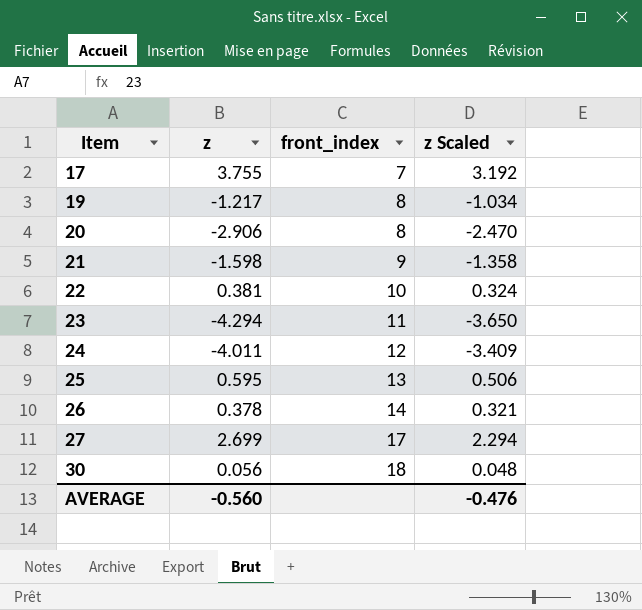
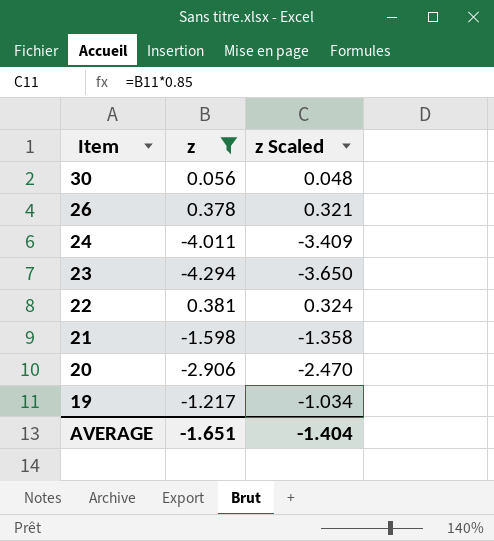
filter: none -> z <= 0.381
row order: Item ascending -> Item descending
column front_index | position: 3 -> none
AVERAGE | z: -0.560 -> -1.651
AVERAGE | z Scaled: -0.476 -> -1.404

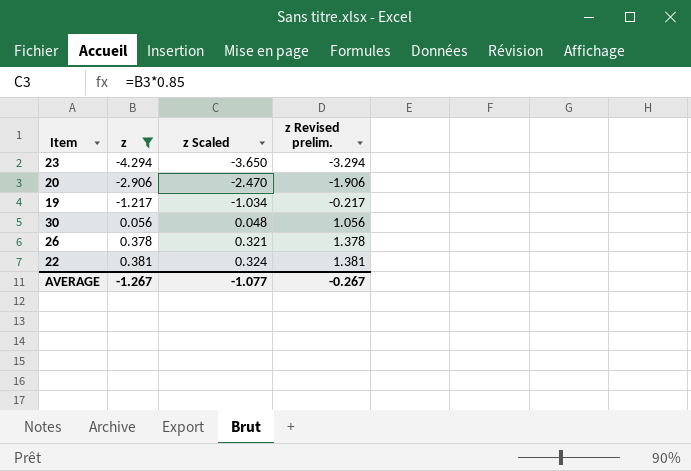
row order: Item descending -> z ascending
column z Revised prelim. | formula: none -> [z] + 1
row 24: -4.011 | -3.409 -> none
row 21: -1.598 | -1.358 -> none
AVERAGE | z: -1.651 -> -1.267
AVERAGE | z Scaled: -1.404 -> -1.077

